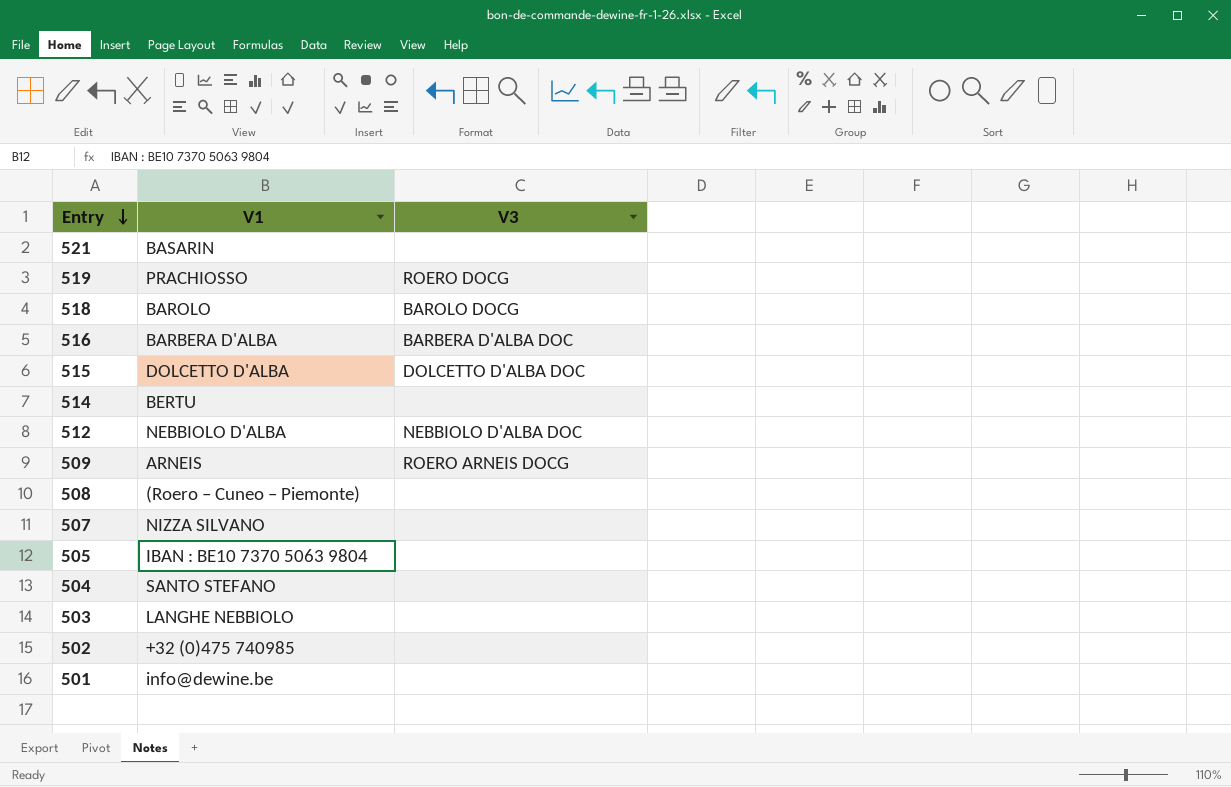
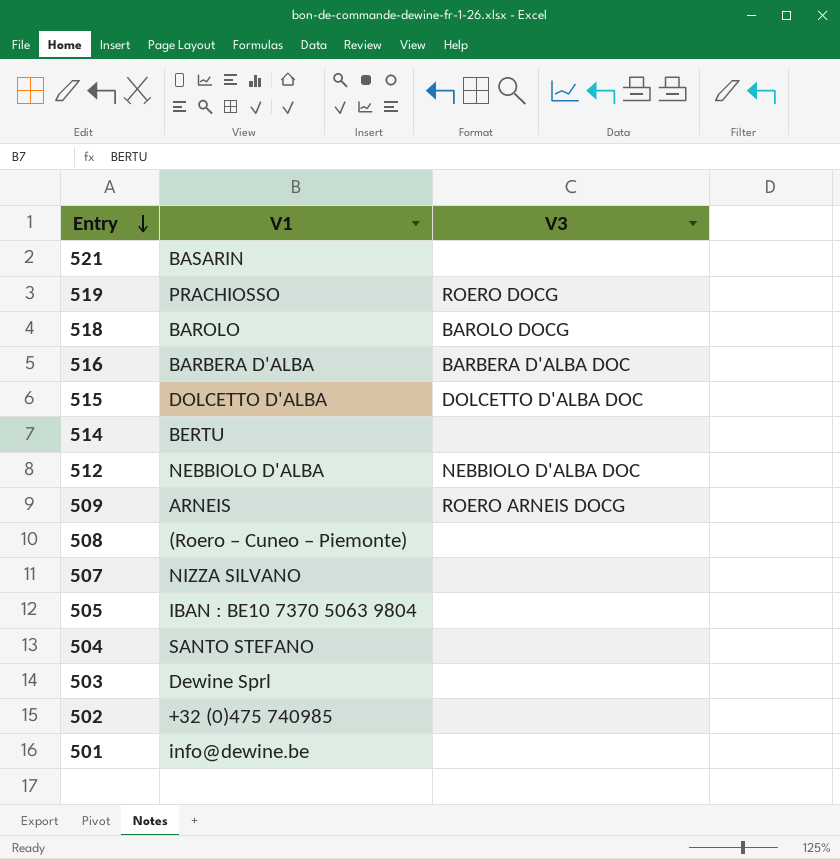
503 | V1: LANGHE NEBBIOLO -> Dewine Sprl

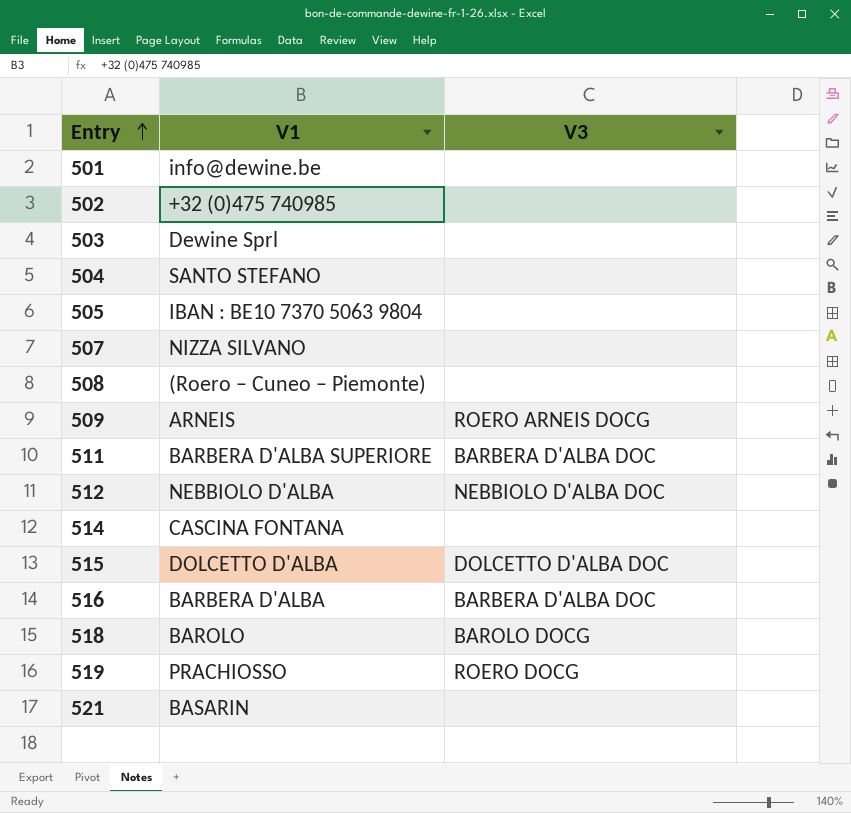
row order: Entry descending -> Entry ascending
row 511: none -> BARBERA D'ALBA SUPERIORE | BARBERA D'ALBA DOC
514 | V1: BERTU -> CASCINA FONTANA

